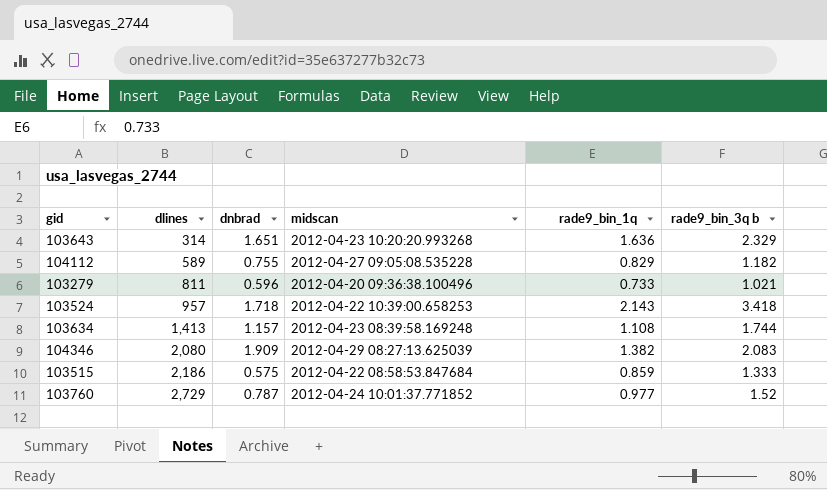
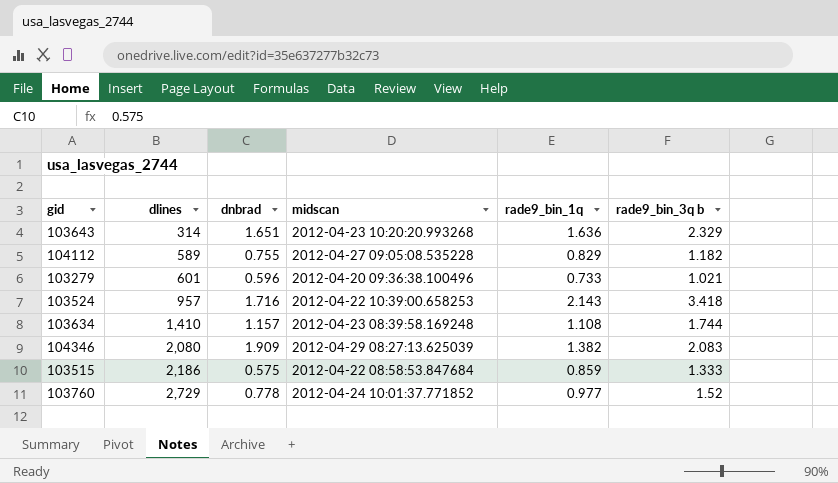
103279 | dlines: 811 -> 601
103524 | dnbrad: 1.718 -> 1.716
103634 | dlines: 1,413 -> 1,410
103760 | dnbrad: 0.787 -> 0.778

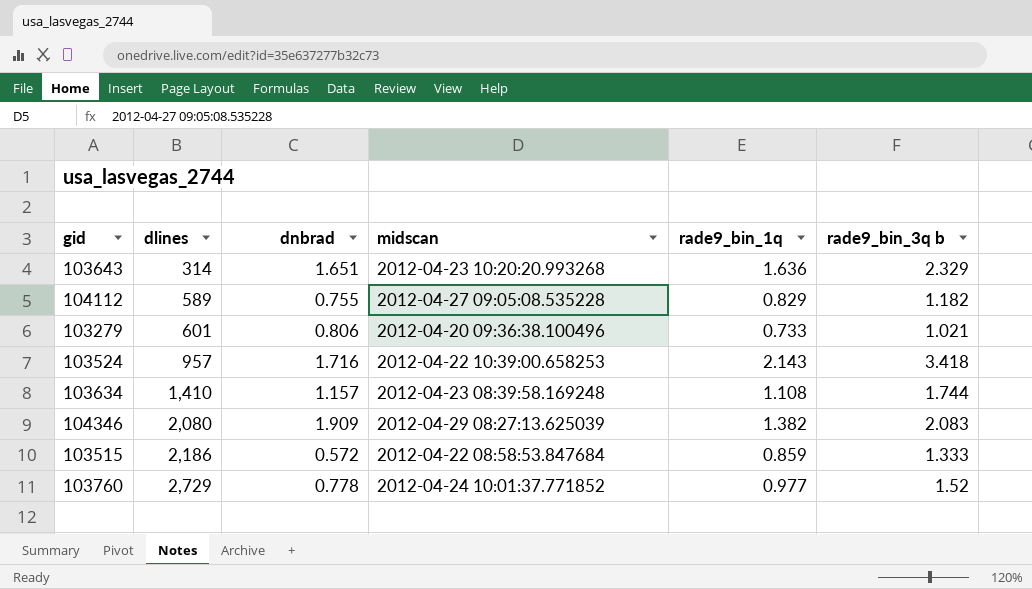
103279 | dnbrad: 0.596 -> 0.806
103515 | dnbrad: 0.575 -> 0.572

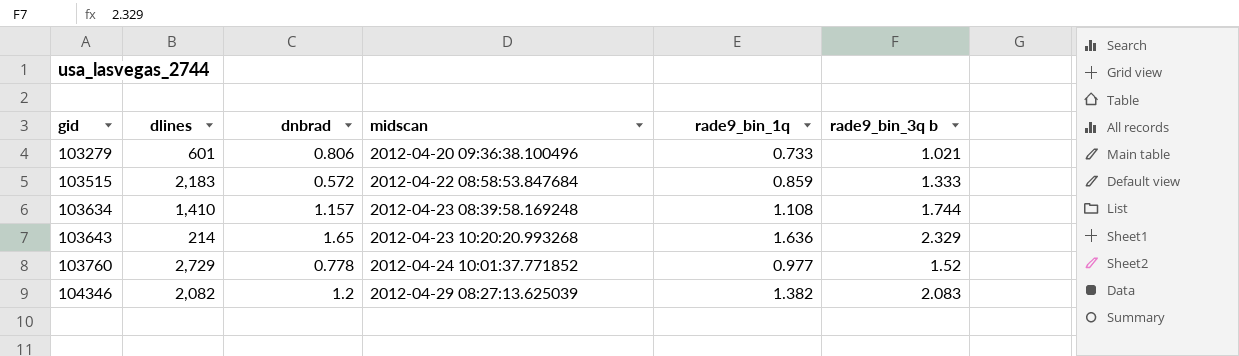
row order: dlines ascending -> gid ascending
row 104112: 589 | 0.755 | 2012-04-27 09:05:08.535228 | 0.829 | 1.182 -> none
row 103524: 957 | 1.716 | 2012-04-22 10:39:00.658253 | 2.143 | 3.418 -> none
103515 | dlines: 2,186 -> 2,183
103643 | dlines: 314 -> 214
103643 | dnbrad: 1.651 -> 1.65
104346 | dlines: 2,080 -> 2,082
104346 | dnbrad: 1.909 -> 1.2

